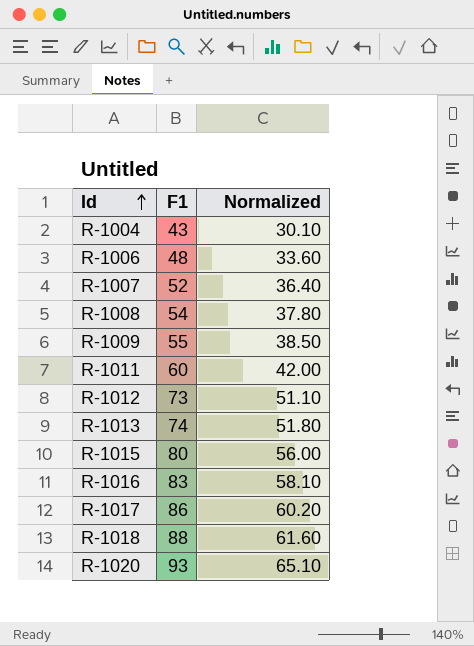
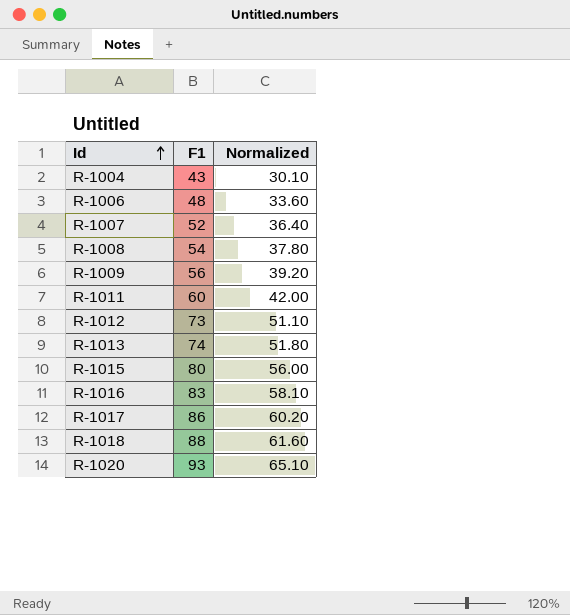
R-1009 | F1: 55 -> 56
R-1009 | Normalized: 38.50 -> 39.20

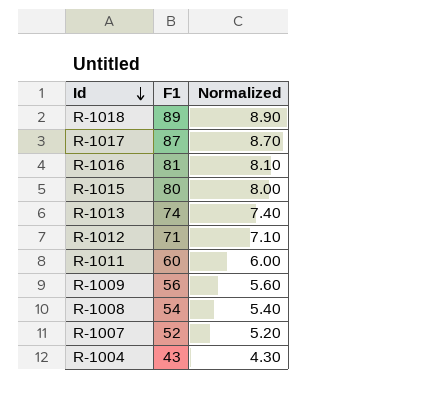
row order: Id ascending -> Id descending
column Normalized | formula: [F1] * 0.7 -> [F1] * 0.1
row R-1006: 48 | 33.60 -> none
row R-1020: 93 | 65.10 -> none
R-1018 | F1: 88 -> 89
R-1017 | F1: 86 -> 87
R-1016 | F1: 83 -> 81
R-1012 | F1: 73 -> 71

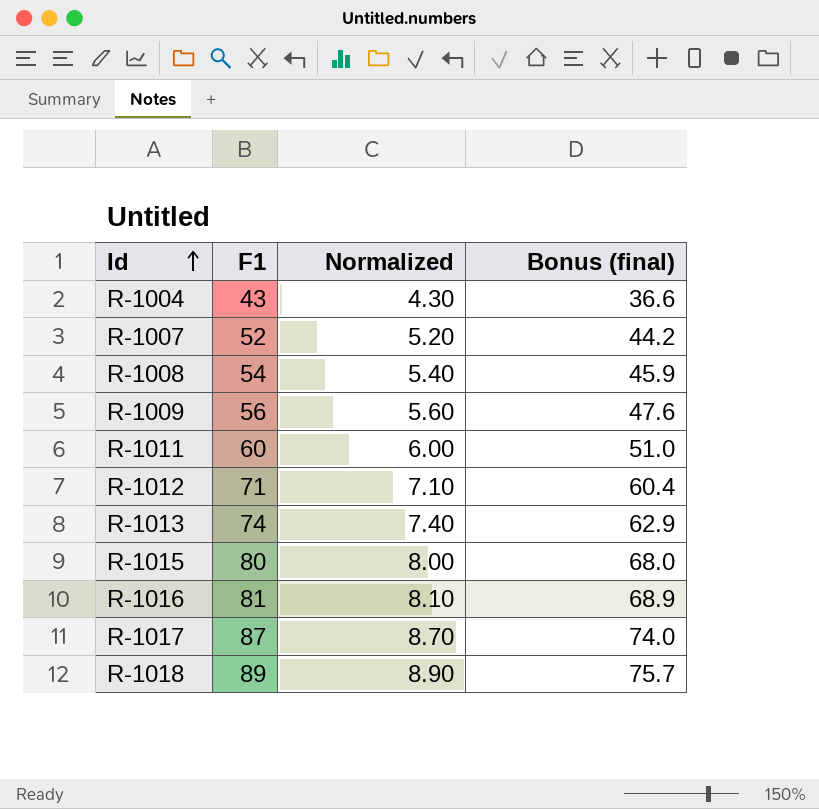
row order: Id descending -> Id ascending
column Bonus (final) | formula: none -> [F1] * 0.85

